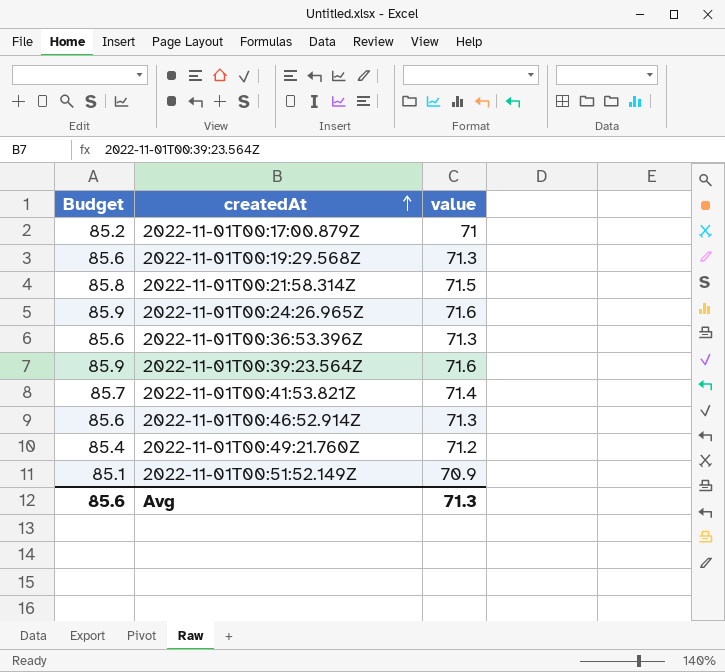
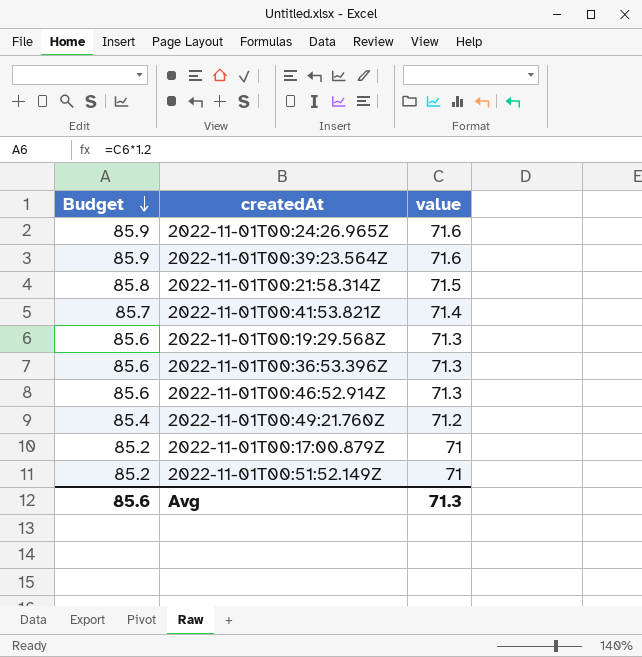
row order: createdAt ascending -> Budget descending
2022-11-01T00:51:52.149Z | Budget: 85.1 -> 85.2
2022-11-01T00:51:52.149Z | value: 70.9 -> 71

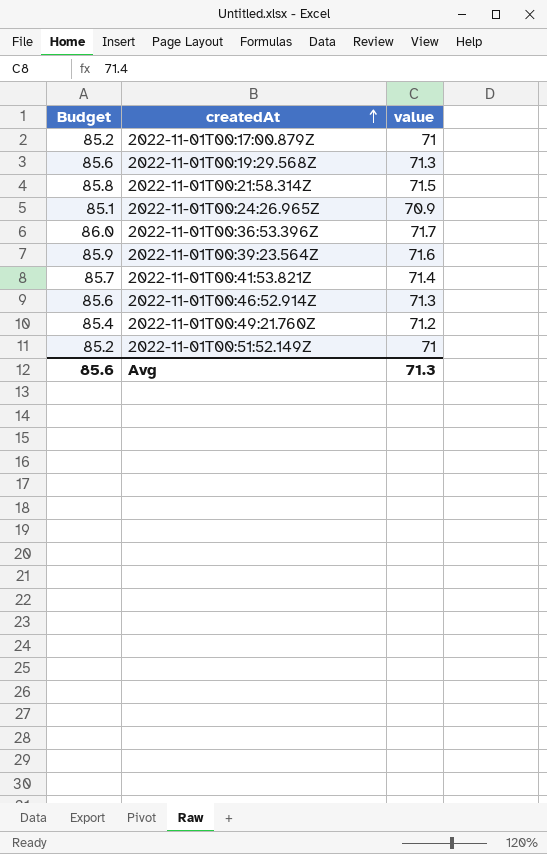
row order: Budget descending -> createdAt ascending
2022-11-01T00:24:26.965Z | Budget: 85.9 -> 85.1
2022-11-01T00:24:26.965Z | value: 71.6 -> 70.9
2022-11-01T00:36:53.396Z | Budget: 85.6 -> 86.0
2022-11-01T00:36:53.396Z | value: 71.3 -> 71.7

